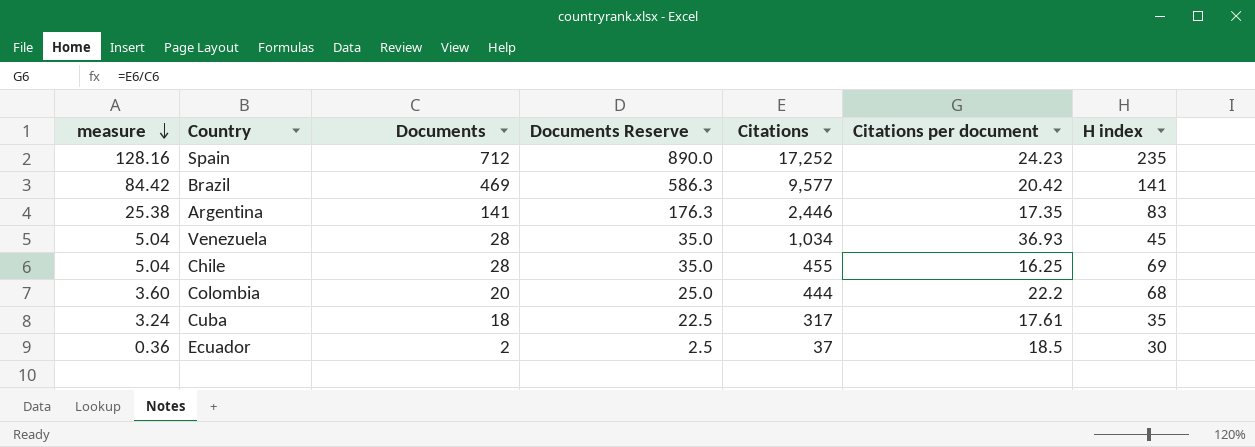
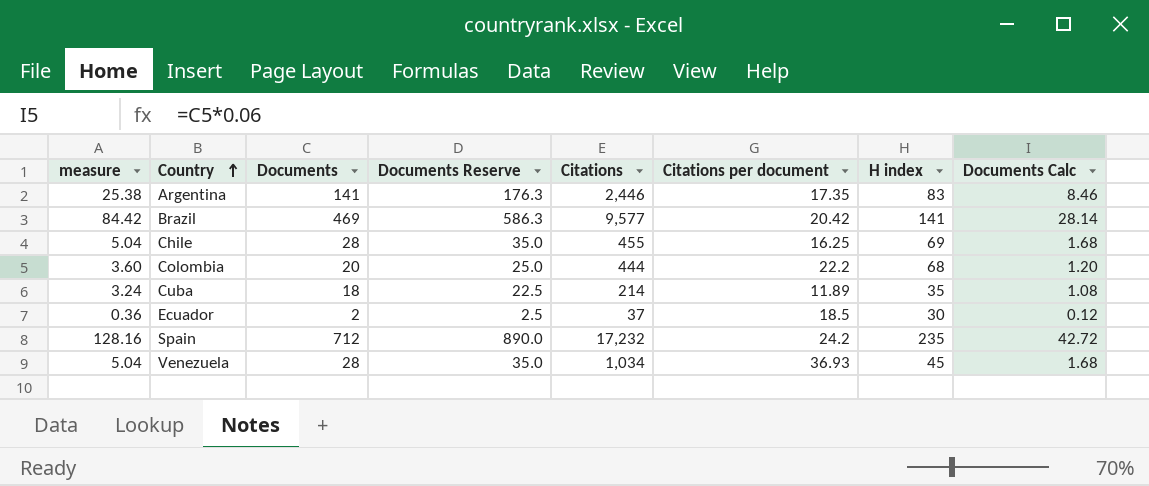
row order: measure descending -> Country ascending
column Documents Calc | formula: none -> [Documents] * 0.06
Cuba | Citations: 317 -> 214
Cuba | Citations per document: 17.61 -> 11.89
Spain | Citations: 17,252 -> 17,232
Spain | Citations per document: 24.23 -> 24.2

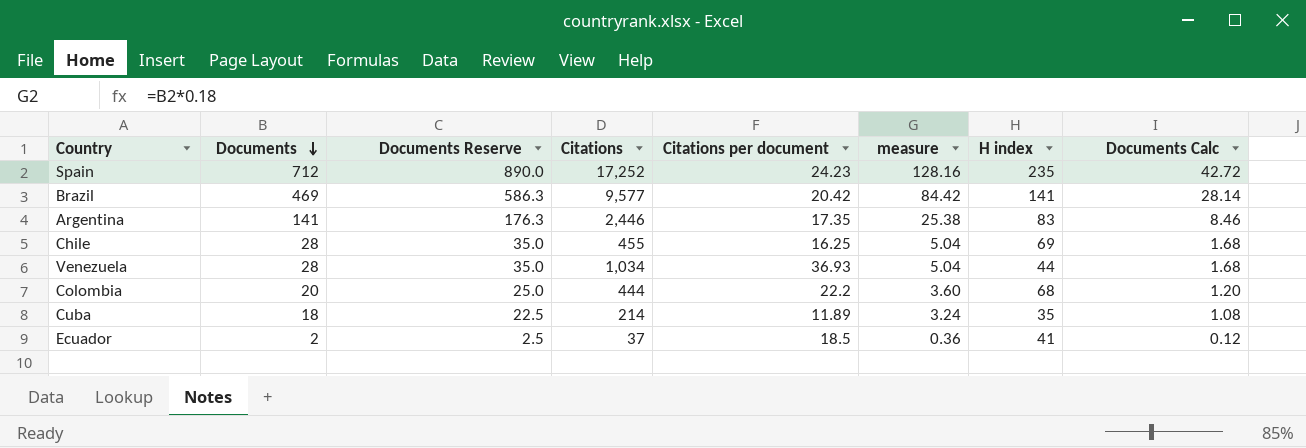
row order: Country ascending -> Documents descending
column measure | position: 1 -> 6
Spain | Citations: 17,232 -> 17,252
Spain | Citations per document: 24.2 -> 24.23
Venezuela | H index: 45 -> 44
Ecuador | H index: 30 -> 41

